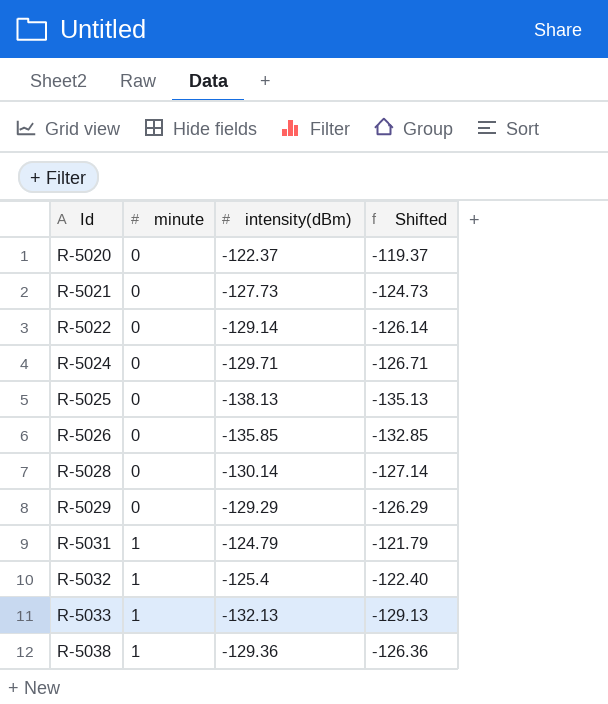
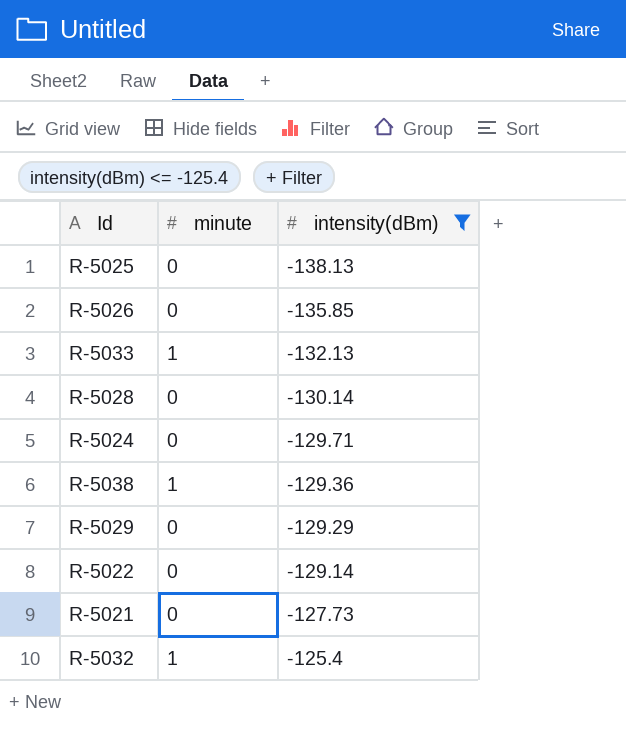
filter: none -> intensity(dBm) <= -125.4
row order: Id ascending -> intensity(dBm) ascending
column Shifted | formula: [intensity(dBm)] + 3 -> none

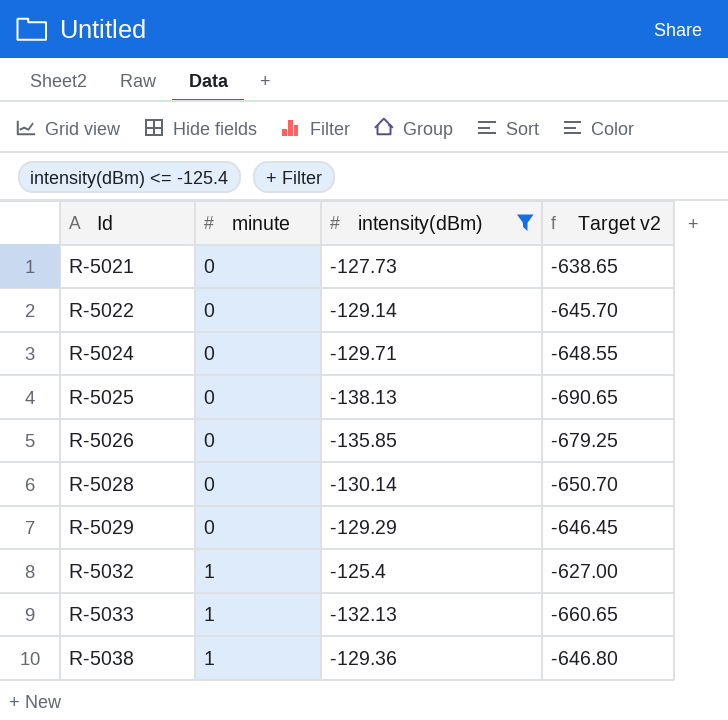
row order: intensity(dBm) ascending -> Id ascending
column Target v2 | formula: none -> [intensity(dBm)] * 5

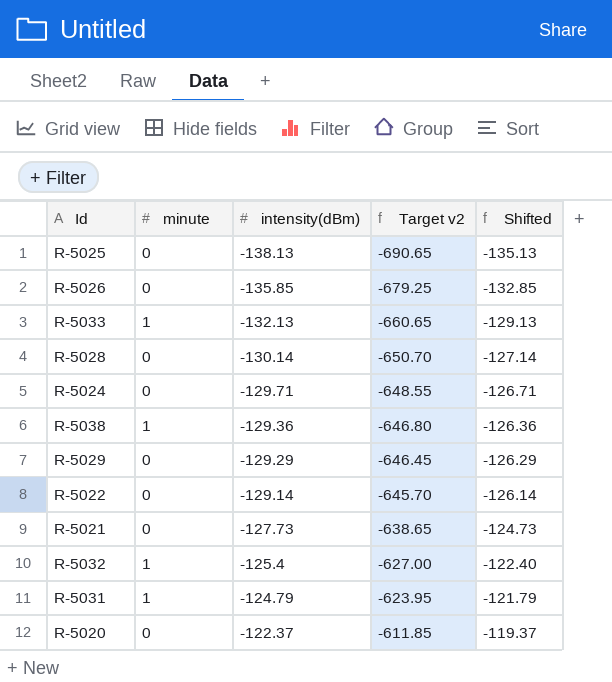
filter: intensity(dBm) <= -125.4 -> none
row order: Id ascending -> intensity(dBm) ascending
column Shifted | formula: none -> [intensity(dBm)] + 3

